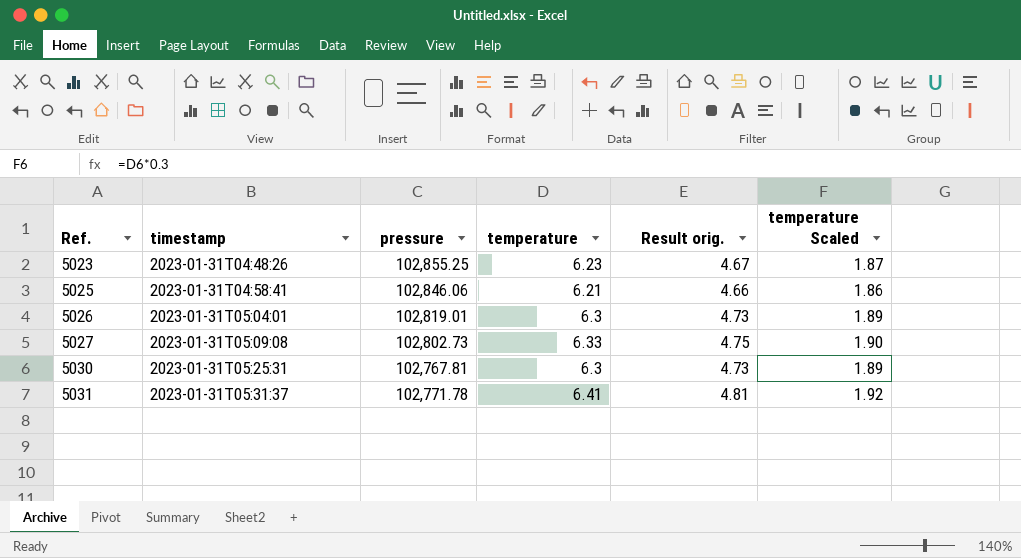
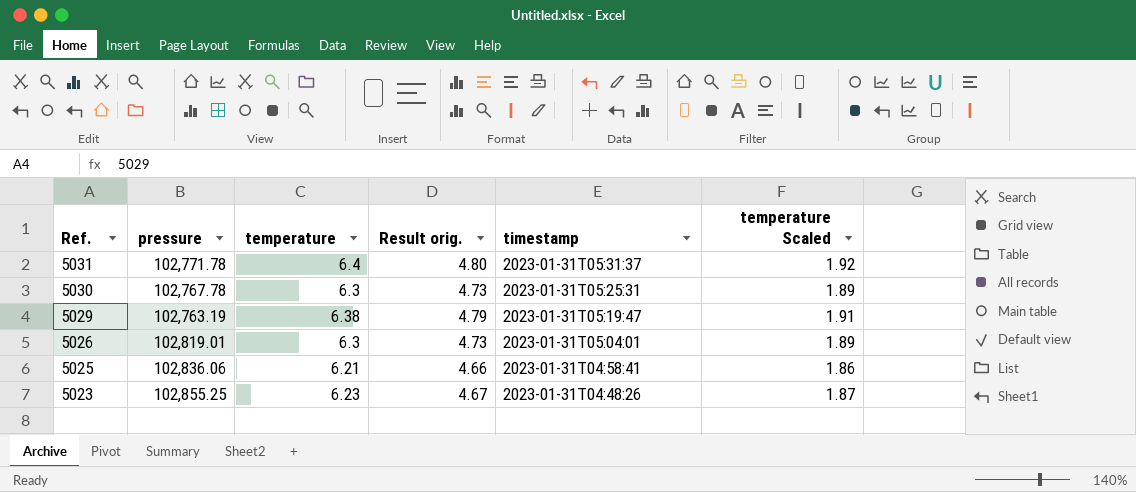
row order: Ref. ascending -> Ref. descending
column timestamp | position: 2 -> 5
row 5027: 2023-01-31T05:09:08 | 102,802.73 | 6.33 | 4.75 | 1.90 -> none
5031 | temperature: 6.41 -> 6.4
5031 | Result orig.: 4.81 -> 4.80
5030 | pressure: 102,767.81 -> 102,767.78
row 5029: none -> 102,763.19 | 6.38 | 4.79 | 2023-01-31T05:19:47 | 1.91
5025 | pressure: 102,846.06 -> 102,836.06

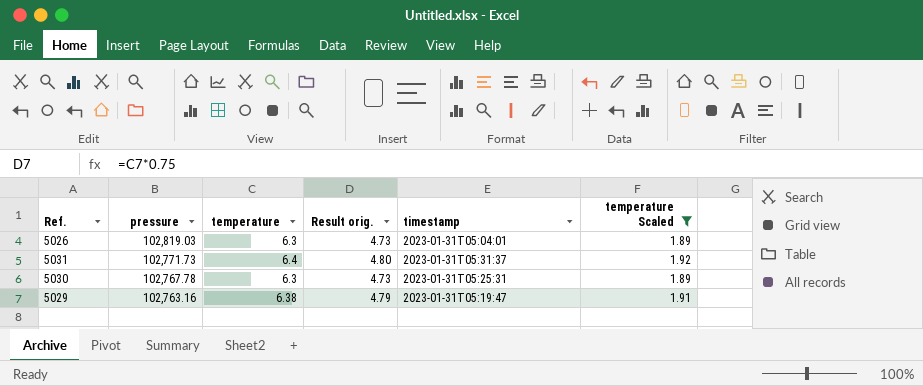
filter: none -> temperature Scaled >= 1.89
row order: Ref. descending -> pressure descending
5026 | pressure: 102,819.01 -> 102,819.03
5031 | pressure: 102,771.78 -> 102,771.73
5029 | pressure: 102,763.19 -> 102,763.16

